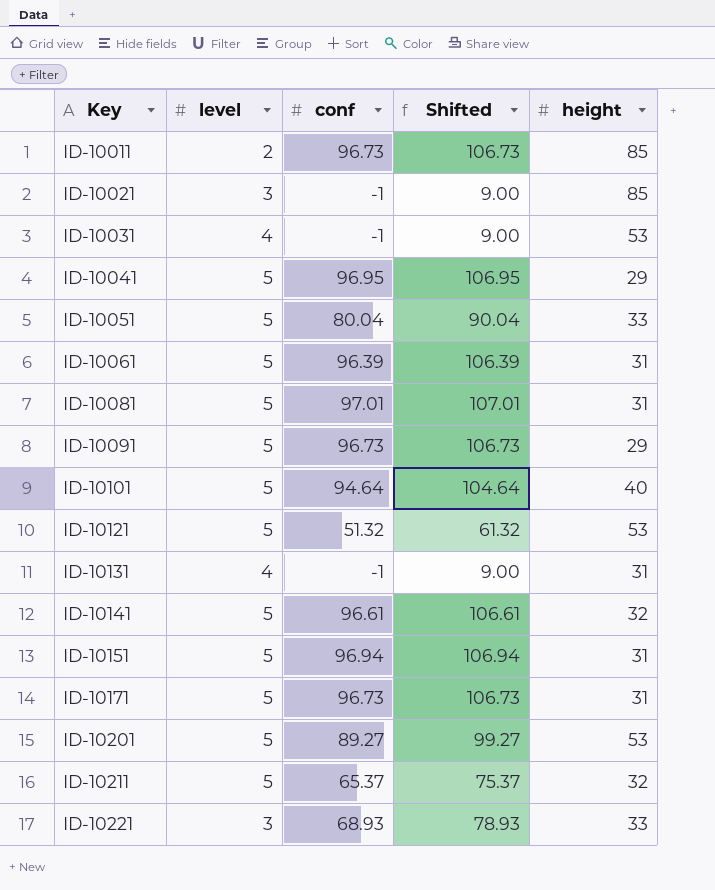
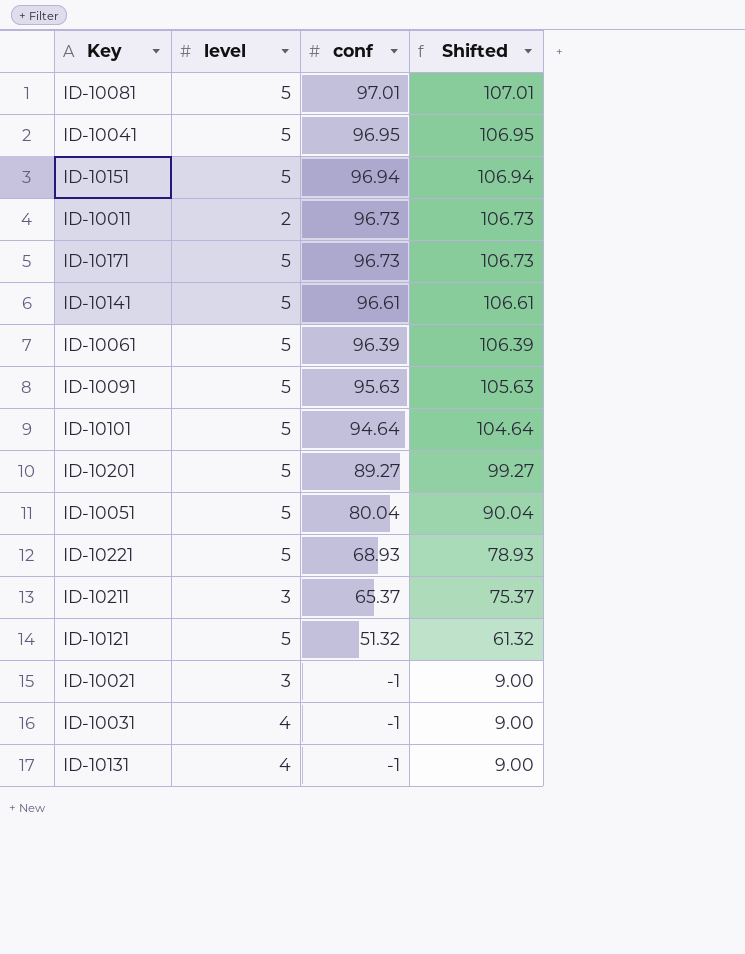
row order: Key ascending -> conf descending
column height | position: 5 -> none
ID-10091 | conf: 96.73 -> 95.63
ID-10091 | Shifted: 106.73 -> 105.63
ID-10221 | level: 3 -> 5
ID-10211 | level: 5 -> 3

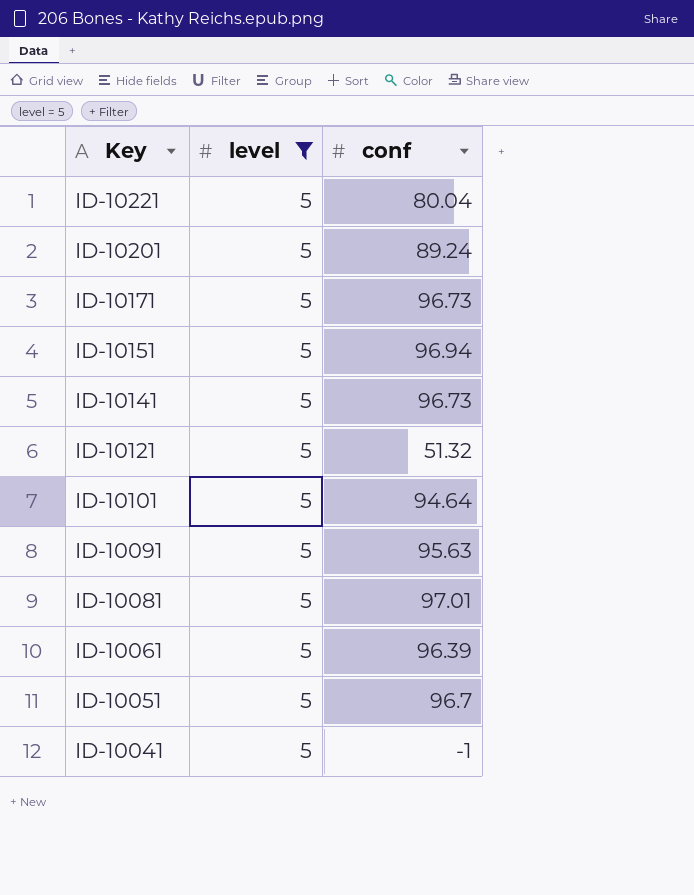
filter: none -> level = 5
row order: conf descending -> Key descending
column Shifted | formula: [conf] + 10 -> none
ID-10221 | conf: 68.93 -> 80.04
ID-10201 | conf: 89.27 -> 89.24
ID-10141 | conf: 96.61 -> 96.73
ID-10051 | conf: 80.04 -> 96.7
ID-10041 | conf: 96.95 -> -1

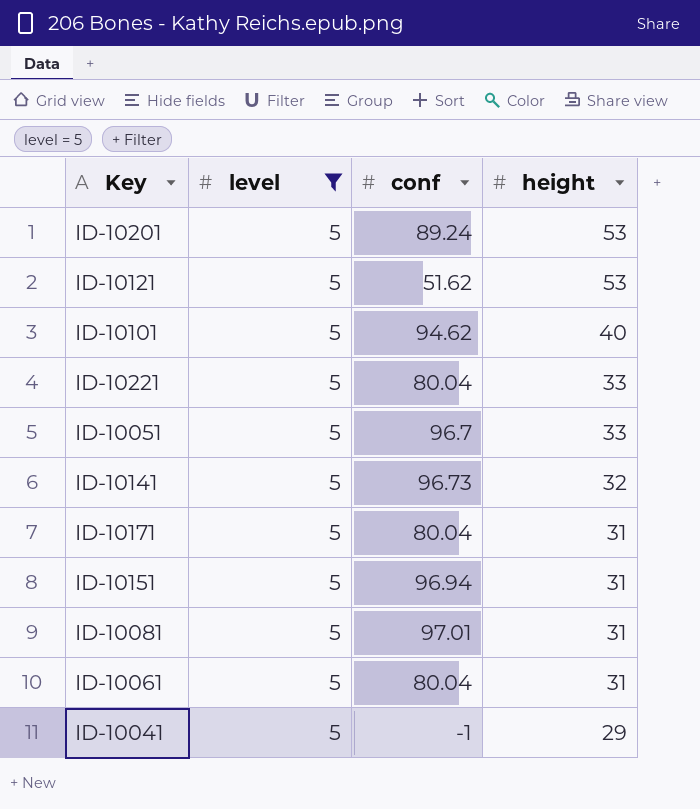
row order: Key descending -> height descending
column height | position: none -> 4
row ID-10091: 5 | 95.63 -> none
ID-10121 | conf: 51.32 -> 51.62
ID-10101 | conf: 94.64 -> 94.62
ID-10171 | conf: 96.73 -> 80.04
ID-10061 | conf: 96.39 -> 80.04

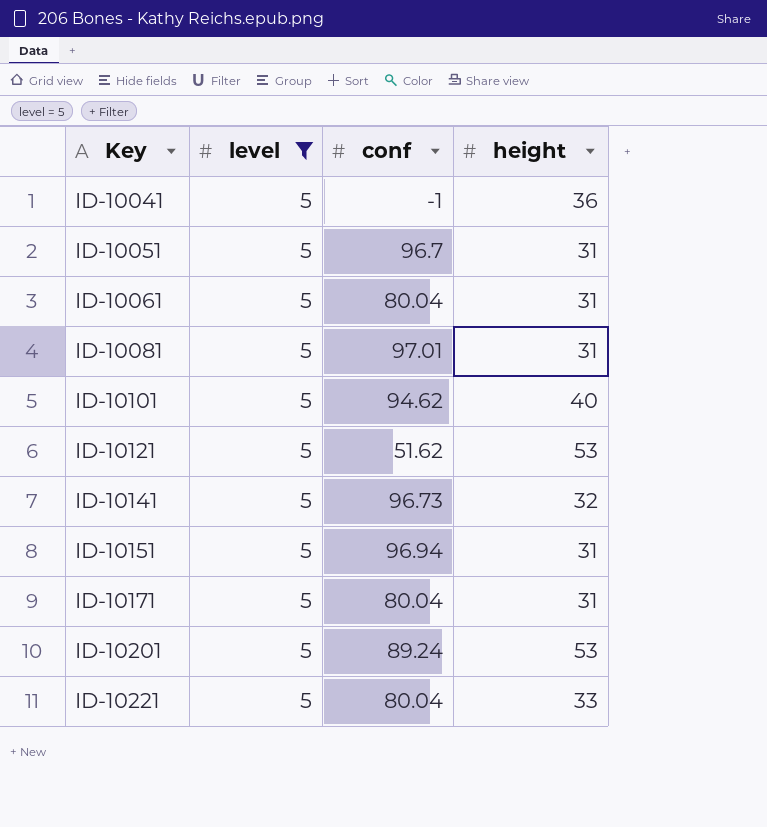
row order: height descending -> Key ascending
ID-10041 | height: 29 -> 36
ID-10051 | height: 33 -> 31

